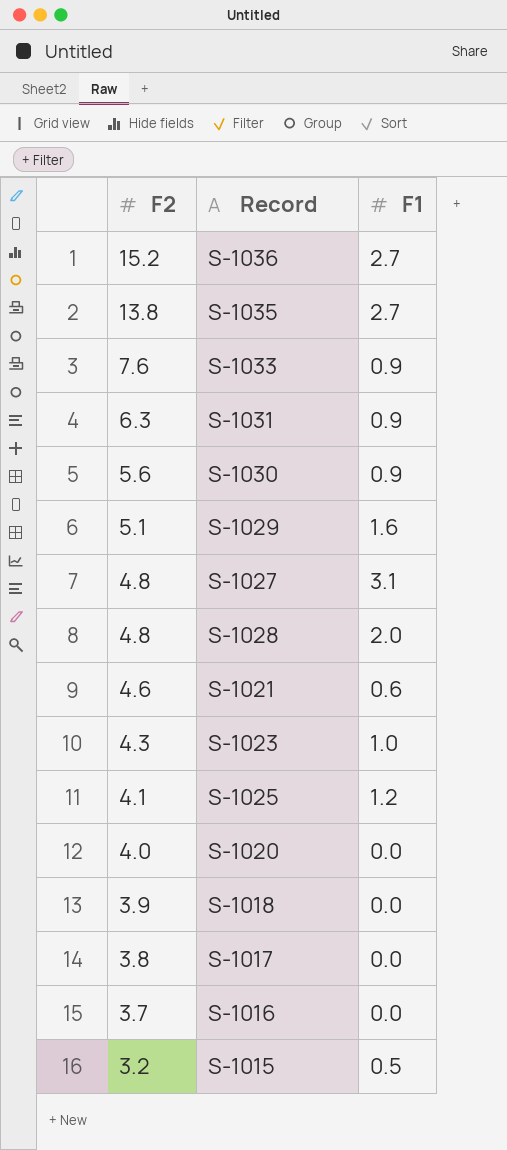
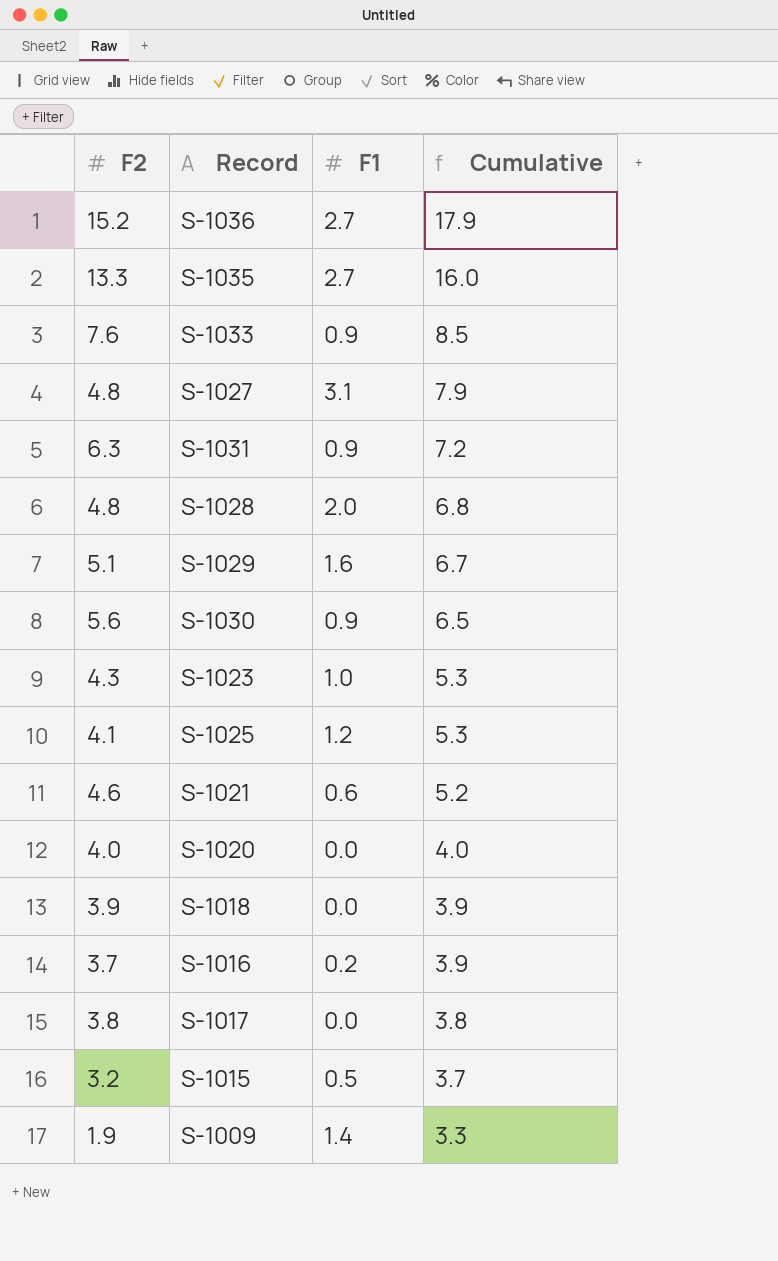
row order: F2 descending -> Cumulative descending
column Cumulative | formula: none -> [F2] + [F1]
S-1035 | F2: 13.8 -> 13.3
S-1016 | F1: 0.0 -> 0.2
row S-1009: none -> 1.9 | 1.4 | 3.3

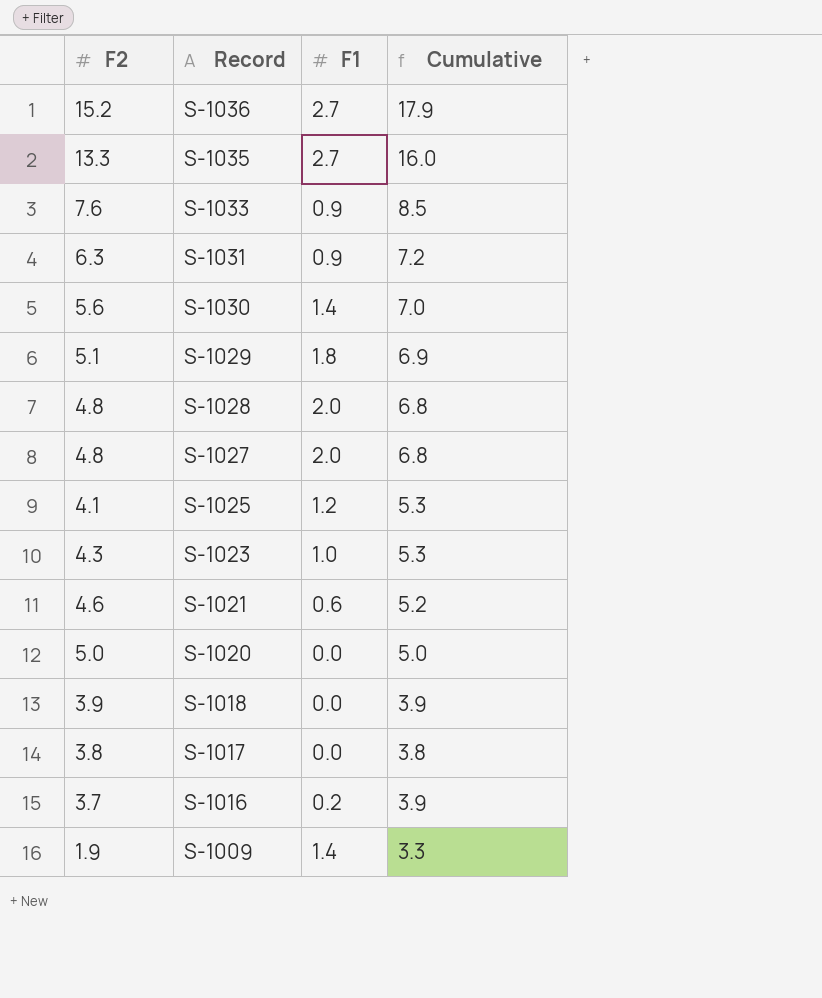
row order: Cumulative descending -> Record descending
row S-1015: 3.2 | 0.5 | 3.7 -> none
S-1030 | F1: 0.9 -> 1.4
S-1030 | Cumulative: 6.5 -> 7.0
S-1029 | F1: 1.6 -> 1.8
S-1029 | Cumulative: 6.7 -> 6.9
S-1027 | F1: 3.1 -> 2.0
S-1027 | Cumulative: 7.9 -> 6.8
S-1020 | F2: 4.0 -> 5.0
S-1020 | Cumulative: 4.0 -> 5.0

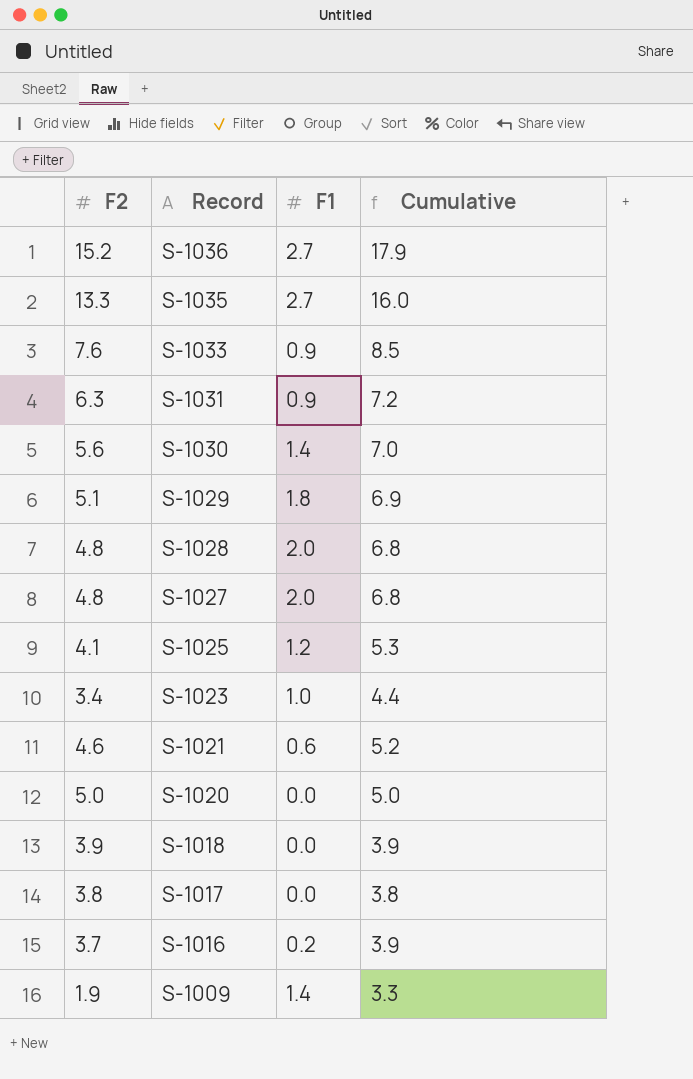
S-1023 | F2: 4.3 -> 3.4
S-1023 | Cumulative: 5.3 -> 4.4

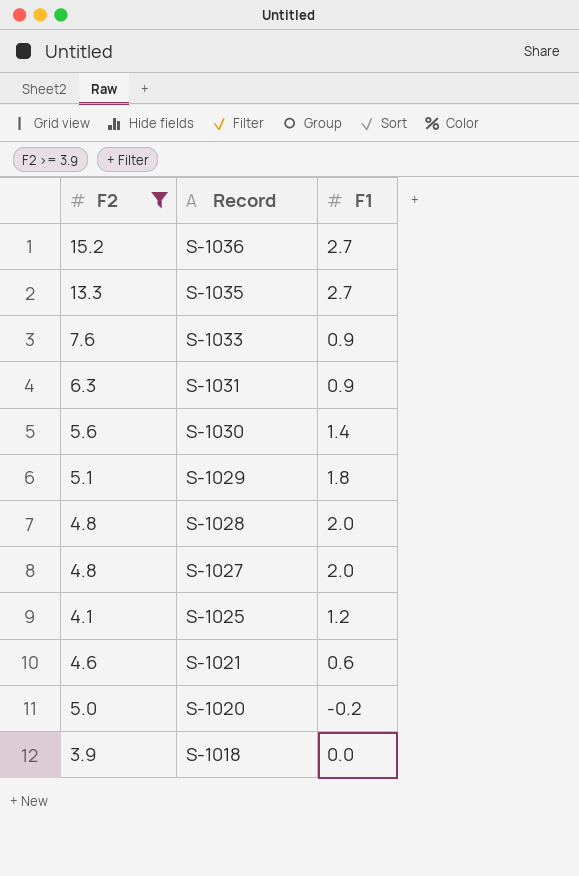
filter: none -> F2 >= 3.9
column Cumulative | formula: [F2] + [F1] -> none
S-1020 | F1: 0.0 -> -0.2

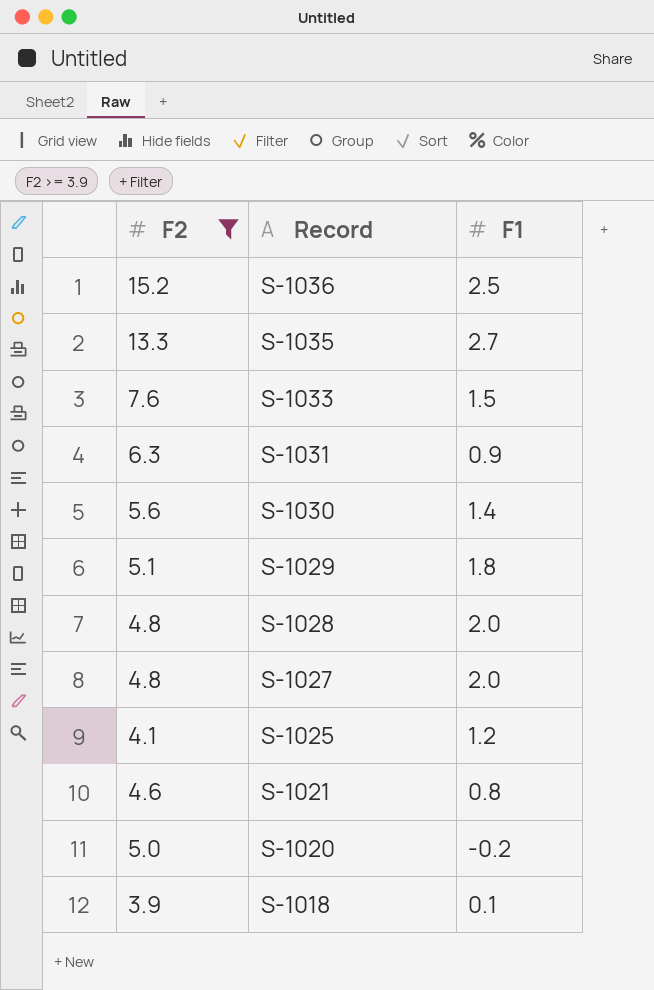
S-1036 | F1: 2.7 -> 2.5
S-1033 | F1: 0.9 -> 1.5
S-1021 | F1: 0.6 -> 0.8
S-1018 | F1: 0.0 -> 0.1

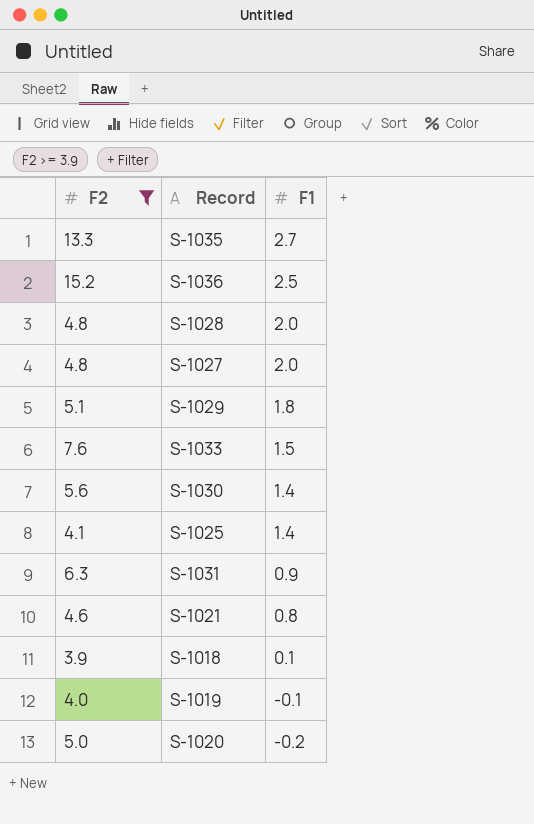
row order: Record descending -> F1 descending
S-1025 | F1: 1.2 -> 1.4
row S-1019: none -> 4.0 | -0.1

